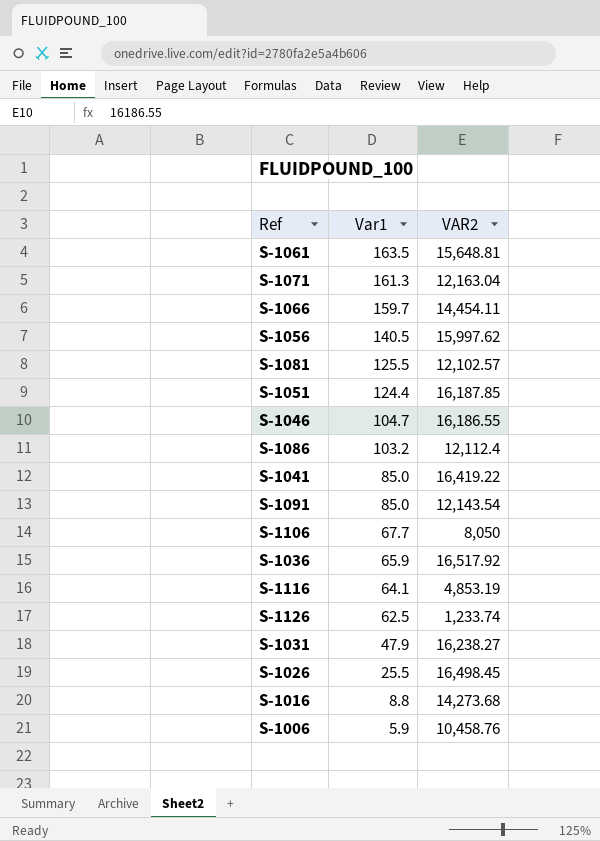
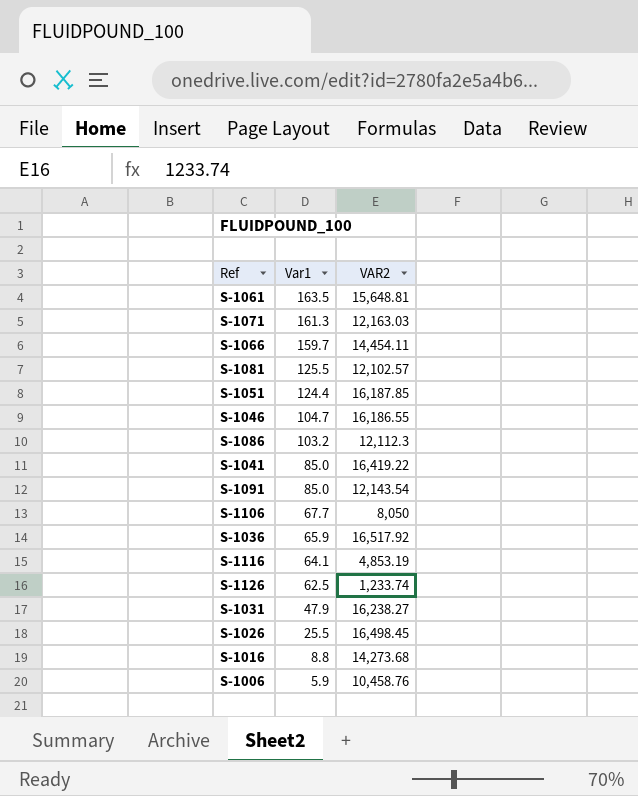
row S-1056: 140.5 | 15,997.62 -> none
S-1071 | VAR2: 12,163.04 -> 12,163.03
S-1086 | VAR2: 12,112.4 -> 12,112.3

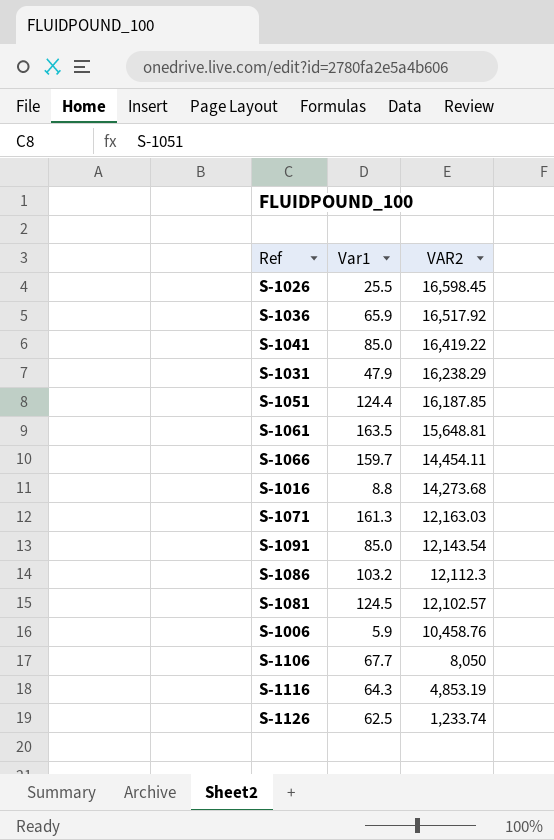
row order: Var1 descending -> VAR2 descending
row S-1046: 104.7 | 16,186.55 -> none
S-1026 | VAR2: 16,498.45 -> 16,598.45
S-1031 | VAR2: 16,238.27 -> 16,238.29
S-1081 | Var1: 125.5 -> 124.5
S-1116 | Var1: 64.1 -> 64.3

